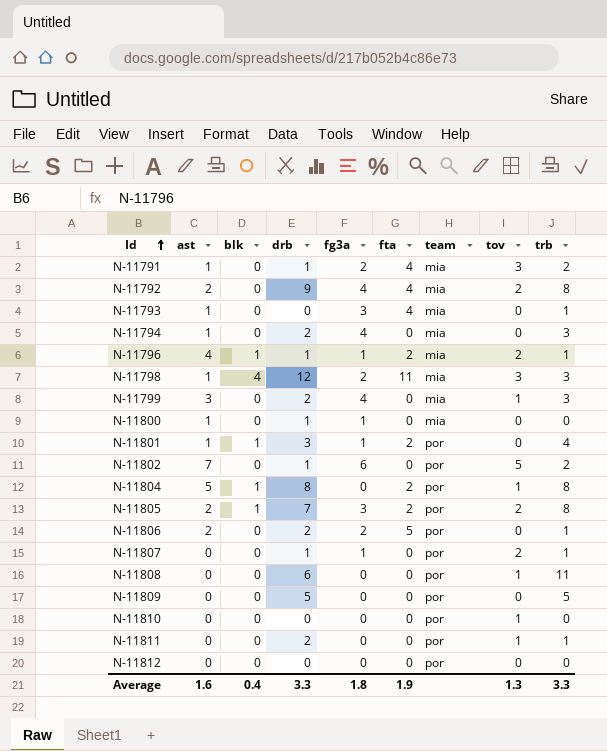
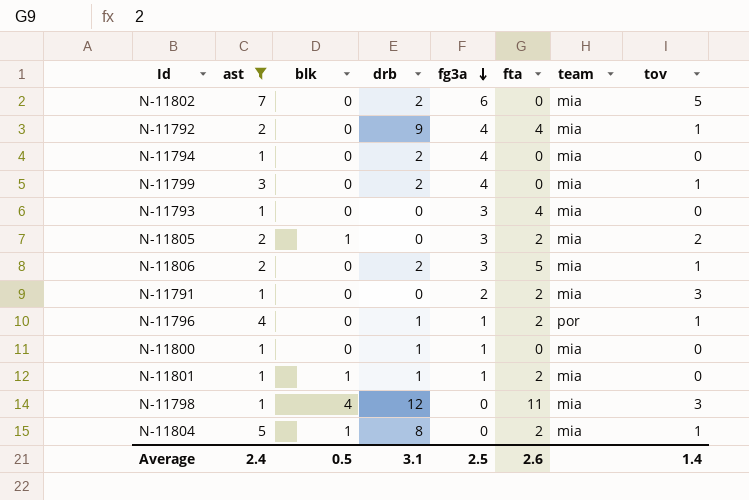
filter: none -> ast != 0
row order: Id ascending -> fg3a descending
column trb | position: 9 -> none
N-11802 | drb: 1 -> 2
N-11802 | team: por -> mia
N-11792 | tov: 2 -> 1
N-11805 | drb: 7 -> 0
N-11805 | team: por -> mia
N-11806 | fg3a: 2 -> 3
N-11806 | team: por -> mia
N-11806 | tov: 0 -> 1
N-11791 | drb: 1 -> 0
N-11791 | fta: 4 -> 2
N-11796 | blk: 1 -> 0
N-11796 | team: mia -> por
N-11796 | tov: 2 -> 1
N-11801 | drb: 3 -> 1
N-11801 | team: por -> mia
N-11798 | fg3a: 2 -> 0
N-11804 | team: por -> mia
Average | ast: 1.6 -> 2.4
Average | blk: 0.4 -> 0.5
Average | drb: 3.3 -> 3.1
Average | fg3a: 1.8 -> 2.5
Average | fta: 1.9 -> 2.6
Average | tov: 1.3 -> 1.4

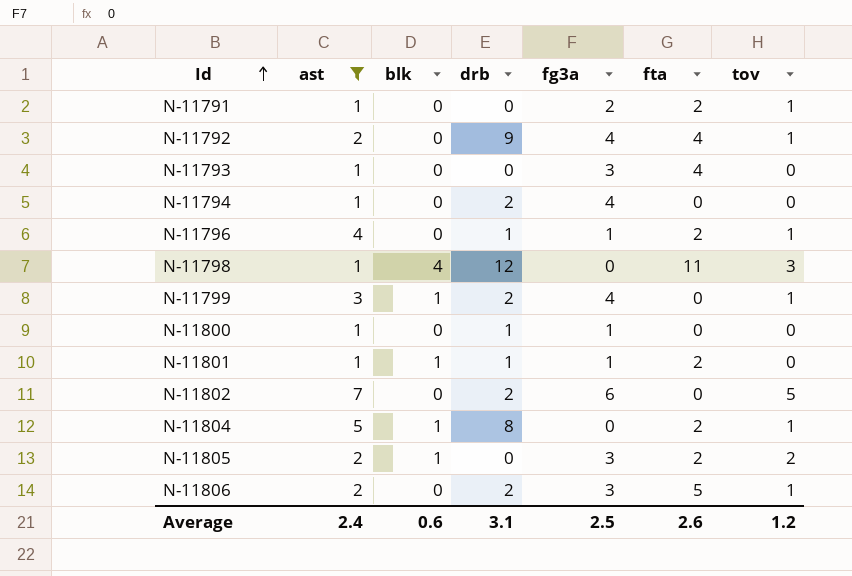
row order: fg3a descending -> Id ascending
column team | position: 7 -> none
N-11791 | tov: 3 -> 1
N-11799 | blk: 0 -> 1
Average | blk: 0.5 -> 0.6
Average | tov: 1.4 -> 1.2

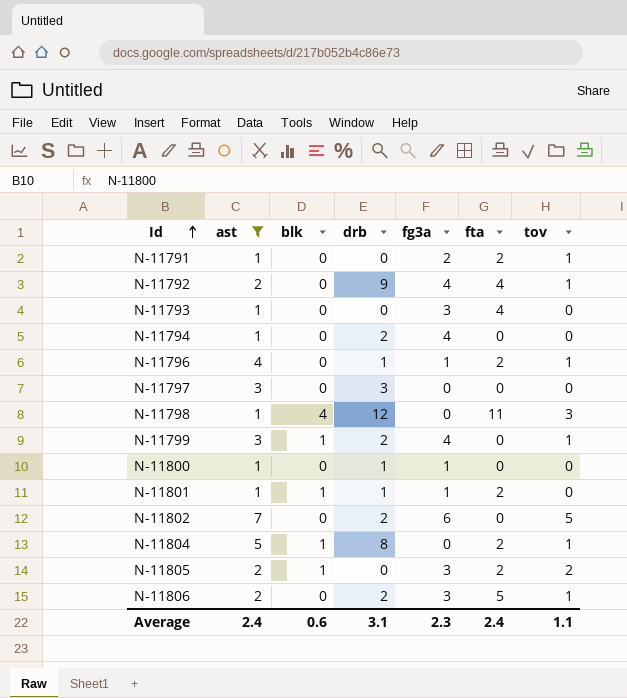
row N-11797: none -> 3 | 0 | 3 | 0 | 0 | 0
Average | fg3a: 2.5 -> 2.3
Average | fta: 2.6 -> 2.4
Average | tov: 1.2 -> 1.1

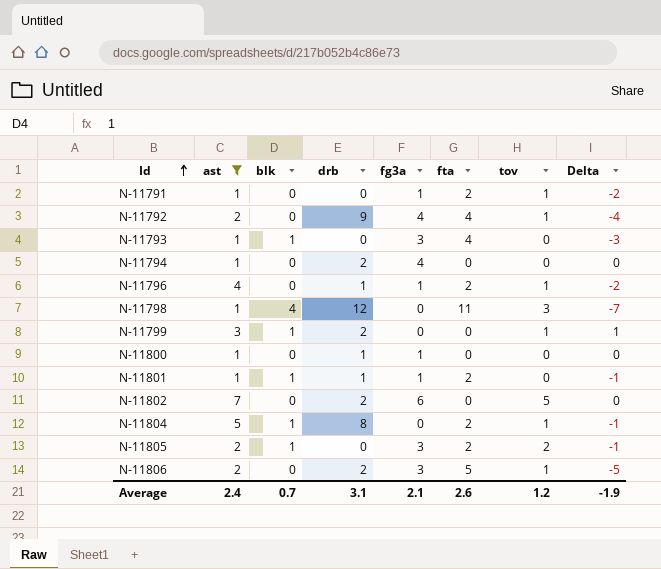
column Delta | formula: none -> [blk] - [fta]
row N-11797: 3 | 0 | 3 | 0 | 0 | 0 -> none
N-11791 | fg3a: 2 -> 1
N-11793 | blk: 0 -> 1
N-11799 | fg3a: 4 -> 0
Average | blk: 0.6 -> 0.7
Average | fg3a: 2.3 -> 2.1
Average | fta: 2.4 -> 2.6
Average | tov: 1.1 -> 1.2

